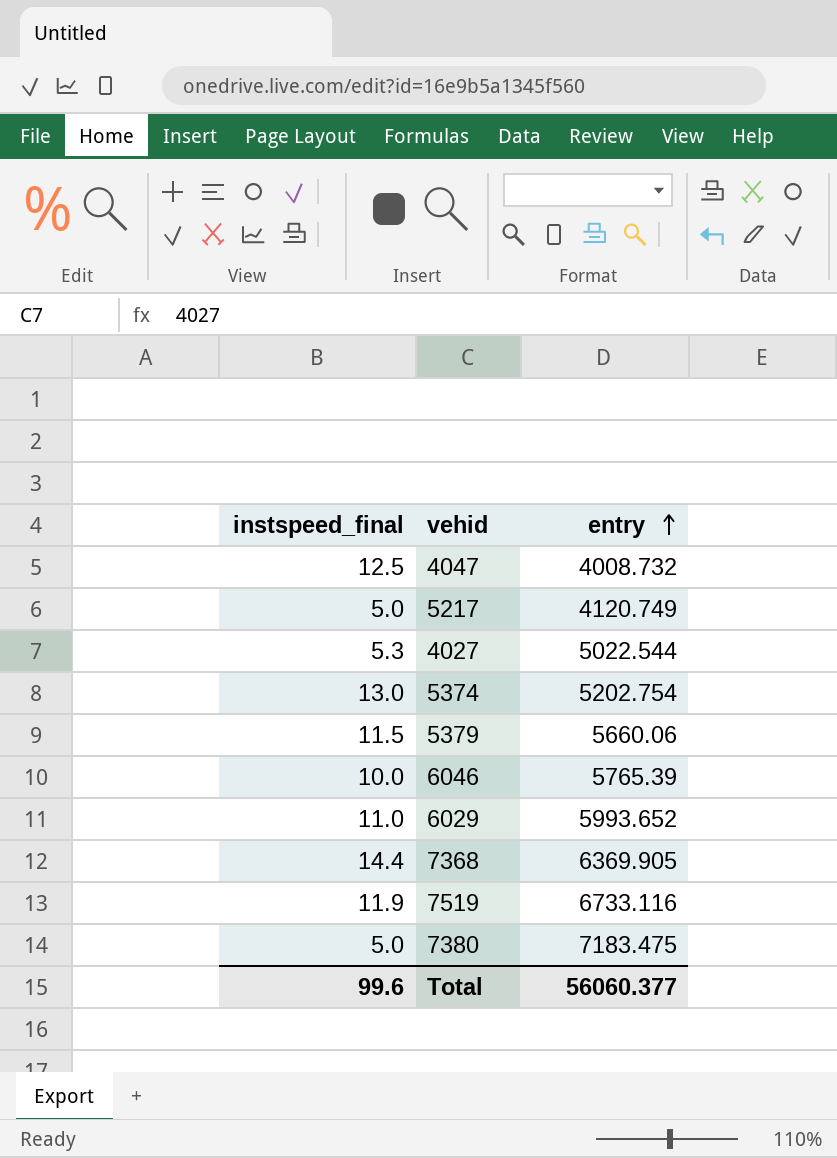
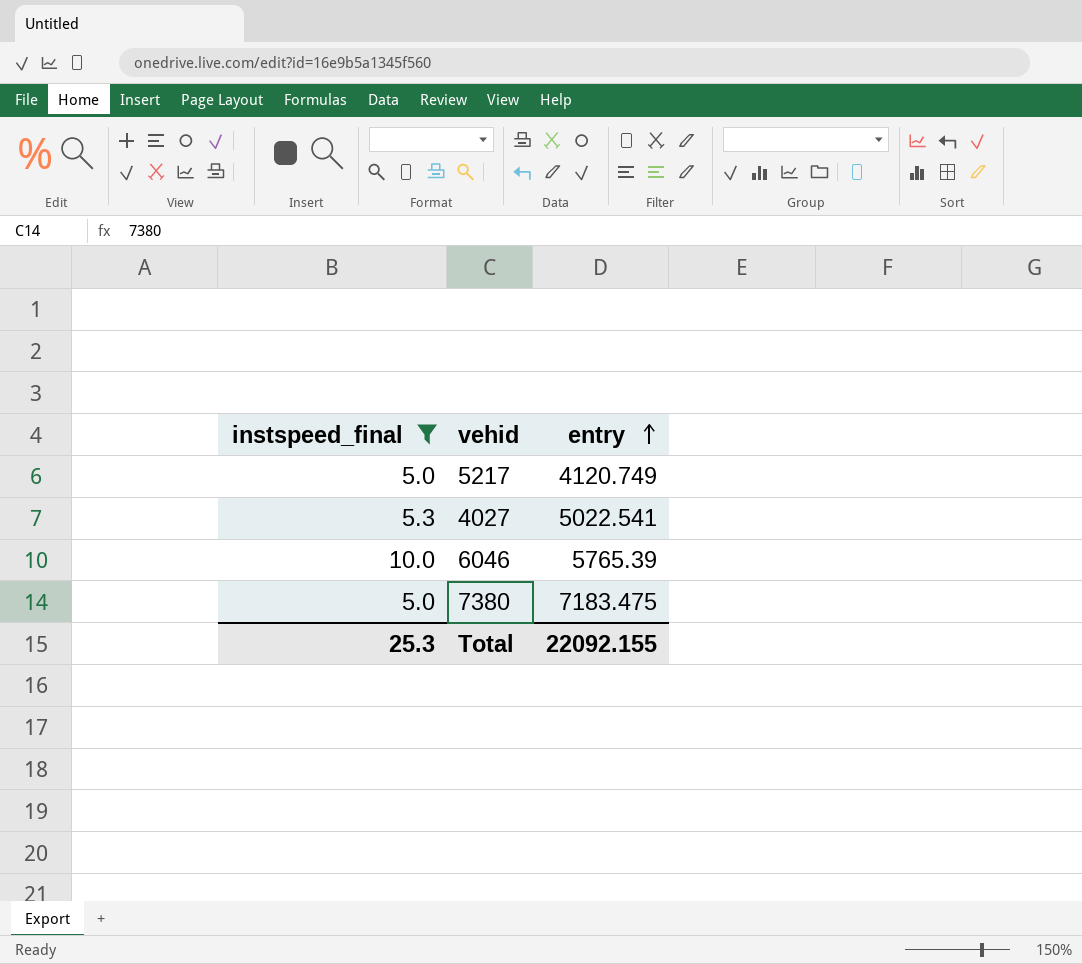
filter: none -> instspeed_final <= 10.0
4027 | entry: 5022.544 -> 5022.541
Total | instspeed_final: 99.6 -> 25.3
Total | entry: 56060.377 -> 22092.155

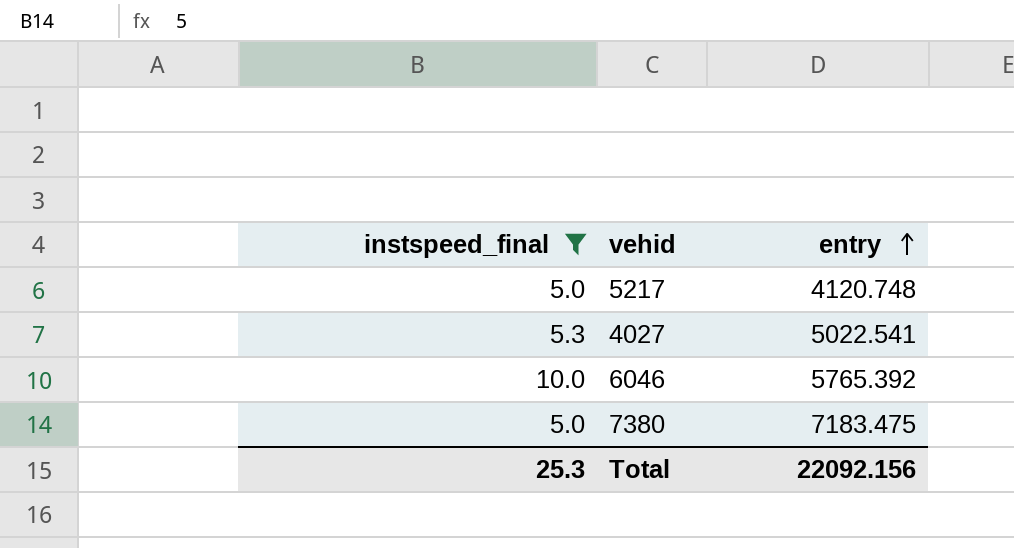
5217 | entry: 4120.749 -> 4120.748
6046 | entry: 5765.39 -> 5765.392
Total | entry: 22092.155 -> 22092.156

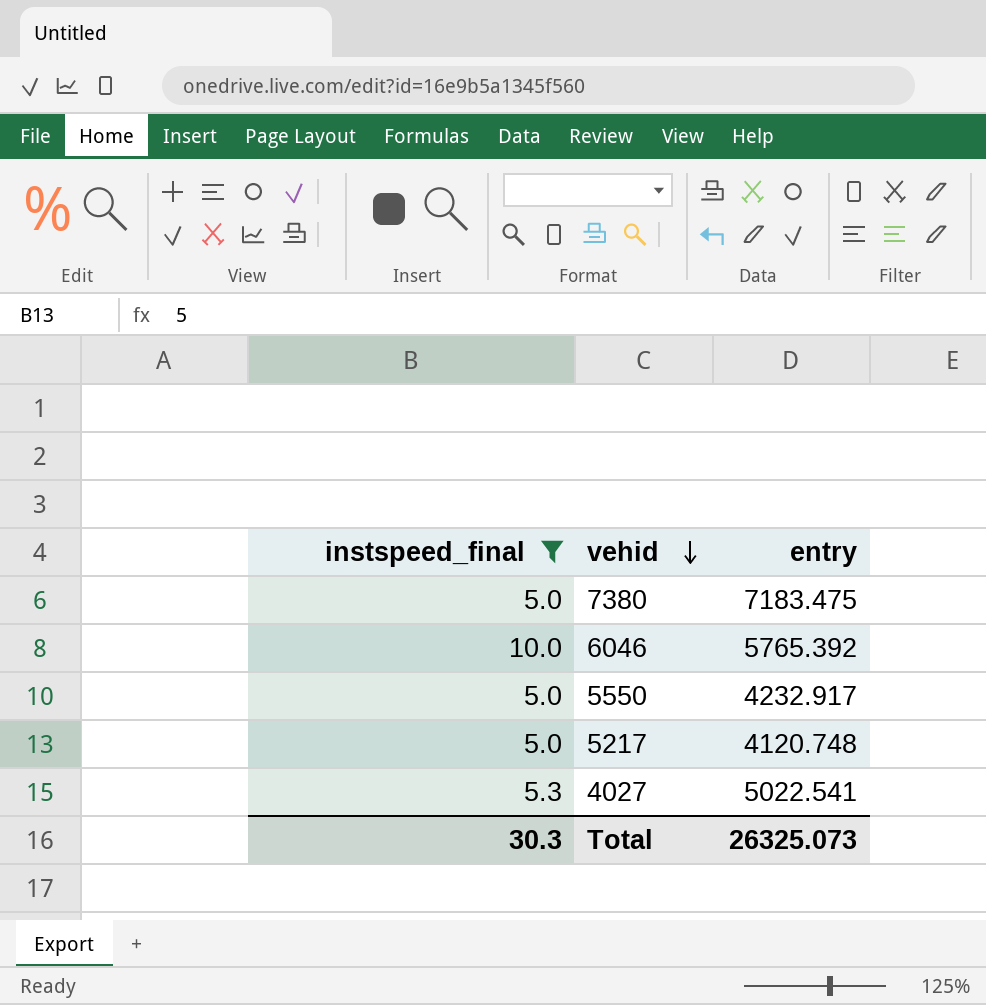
row order: entry ascending -> vehid descending
row 5550: none -> 5.0 | 4232.917
Total | instspeed_final: 25.3 -> 30.3
Total | entry: 22092.156 -> 26325.073

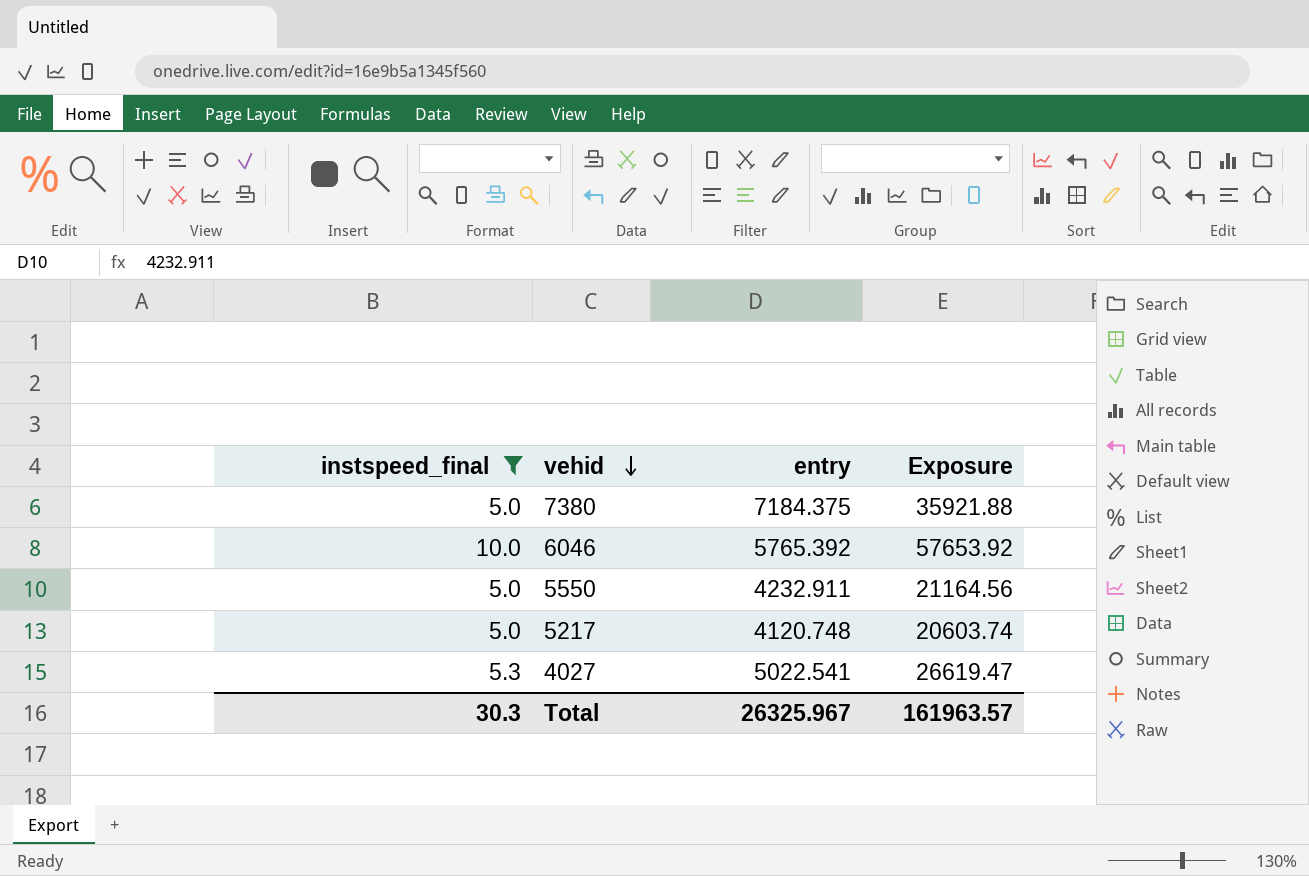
column Exposure | formula: none -> [instspeed_final] * [entry]
7380 | entry: 7183.475 -> 7184.375
5550 | entry: 4232.917 -> 4232.911
Total | entry: 26325.073 -> 26325.967

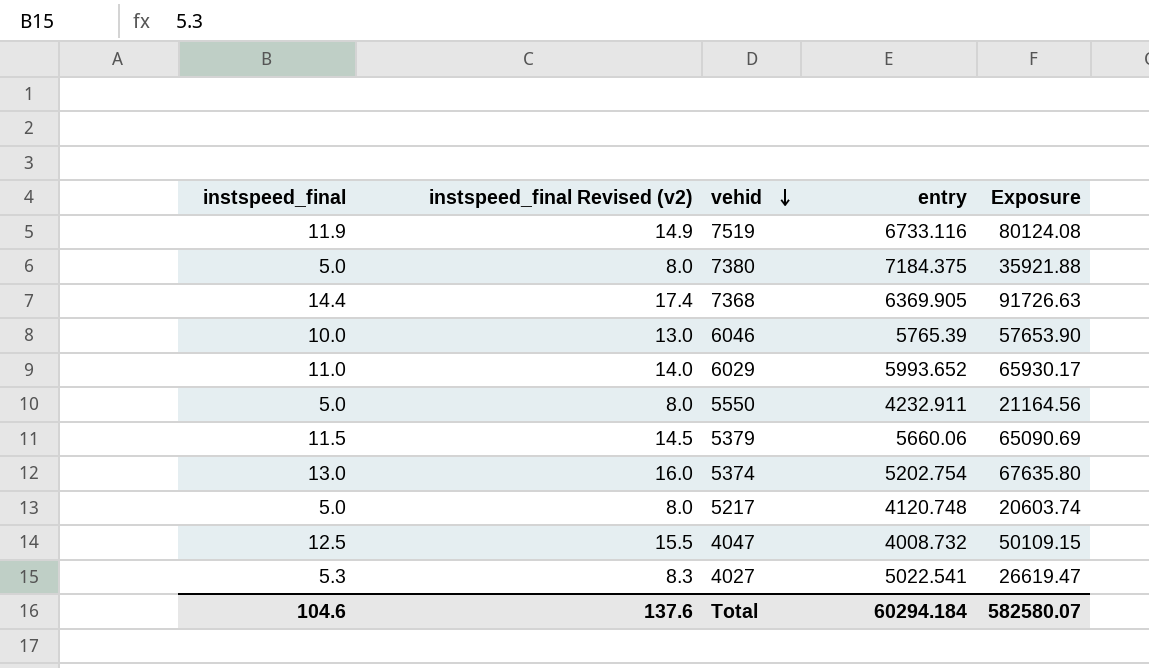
filter: instspeed_final <= 10.0 -> none
column instspeed_final Revised (v2) | formula: none -> [instspeed_final] + 3
6046 | entry: 5765.392 -> 5765.39
6046 | Exposure: 57653.92 -> 57653.90
Total | instspeed_final: 30.3 -> 104.6
Total | entry: 26325.967 -> 60294.184
Total | Exposure: 161963.57 -> 582580.07

